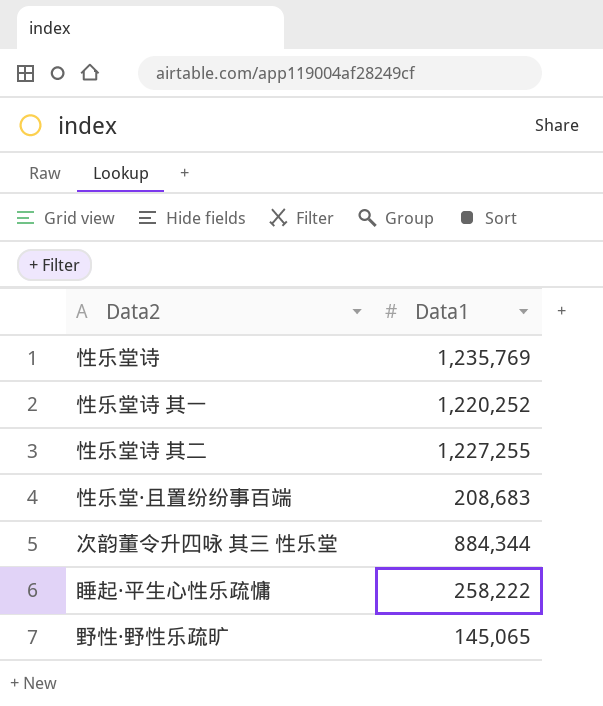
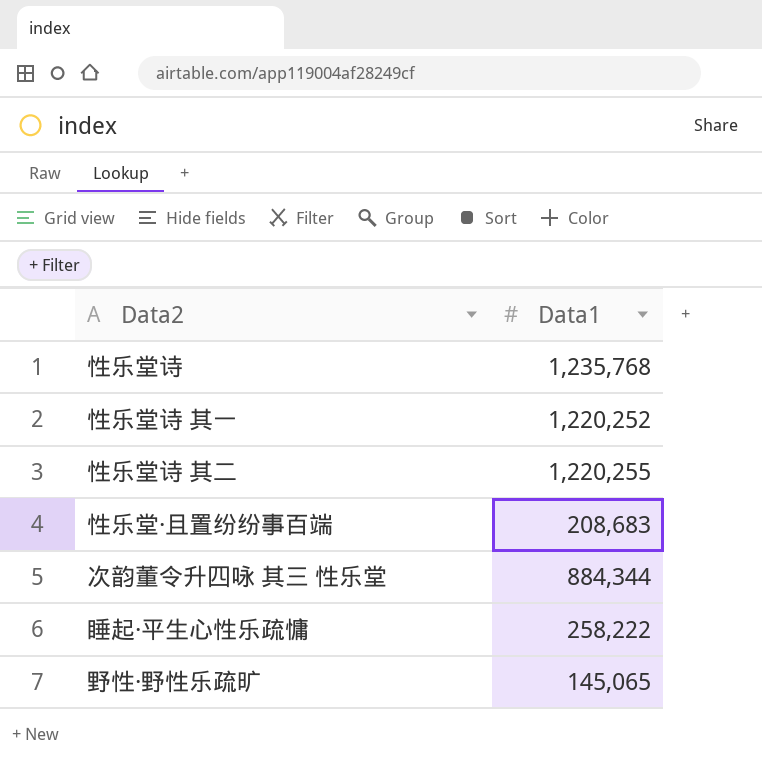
性乐堂诗 | Data1: 1,235,769 -> 1,235,768
性乐堂诗 其二 | Data1: 1,227,255 -> 1,220,255

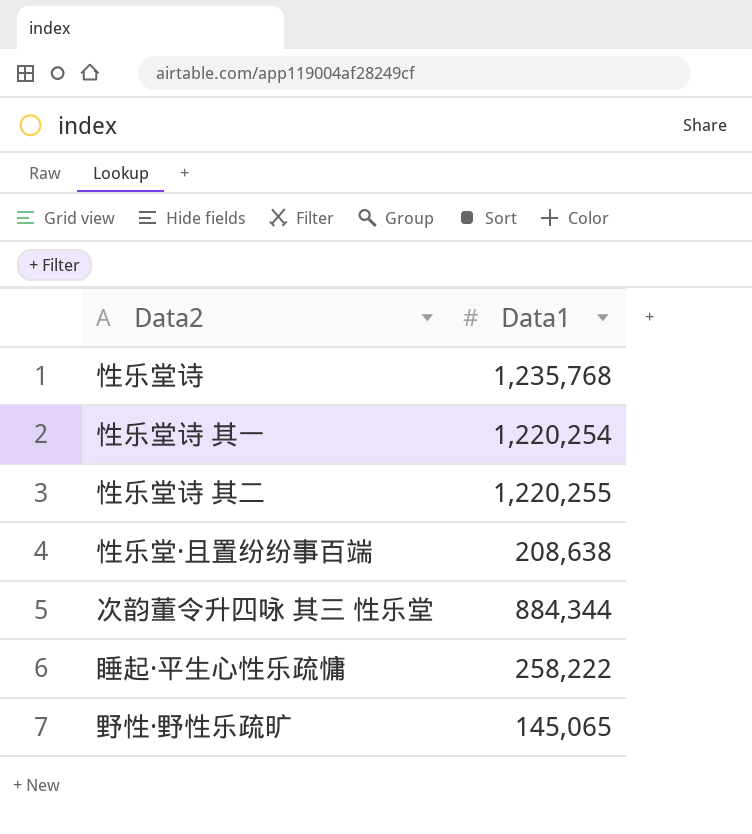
性乐堂诗 其一 | Data1: 1,220,252 -> 1,220,254
性乐堂·且置纷纷事百端 | Data1: 208,683 -> 208,638

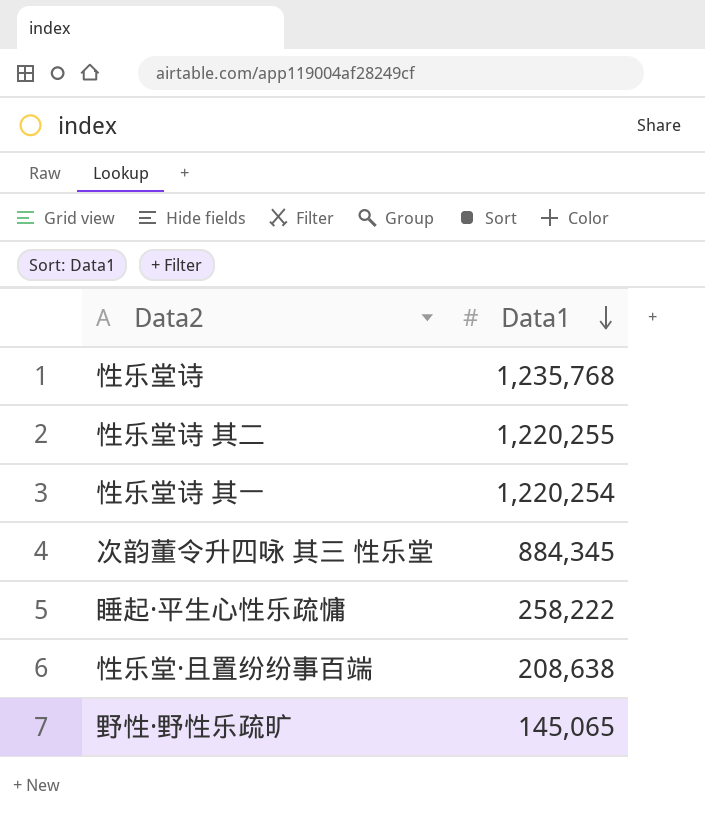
row order: none -> Data1 descending
次韵董令升四咏 其三 性乐堂 | Data1: 884,344 -> 884,345

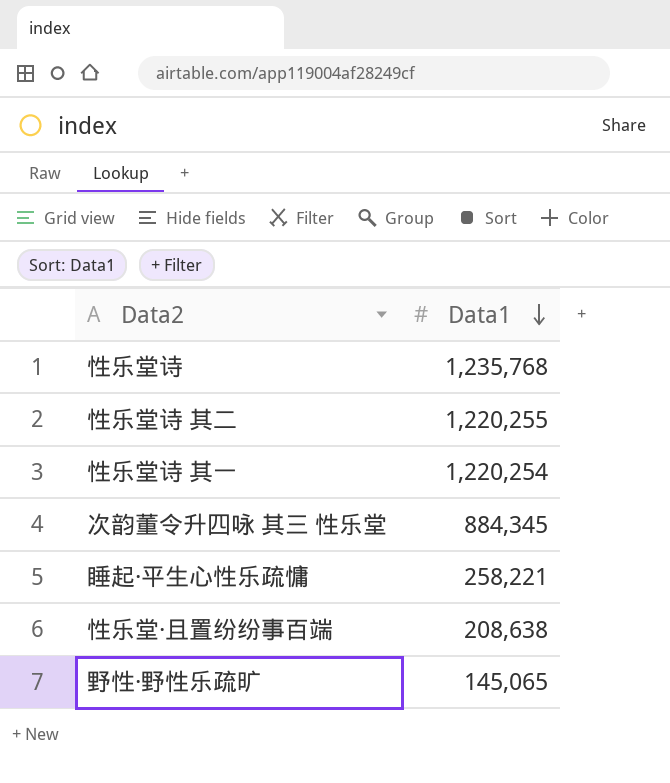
睡起·平生心性乐疏慵 | Data1: 258,222 -> 258,221

